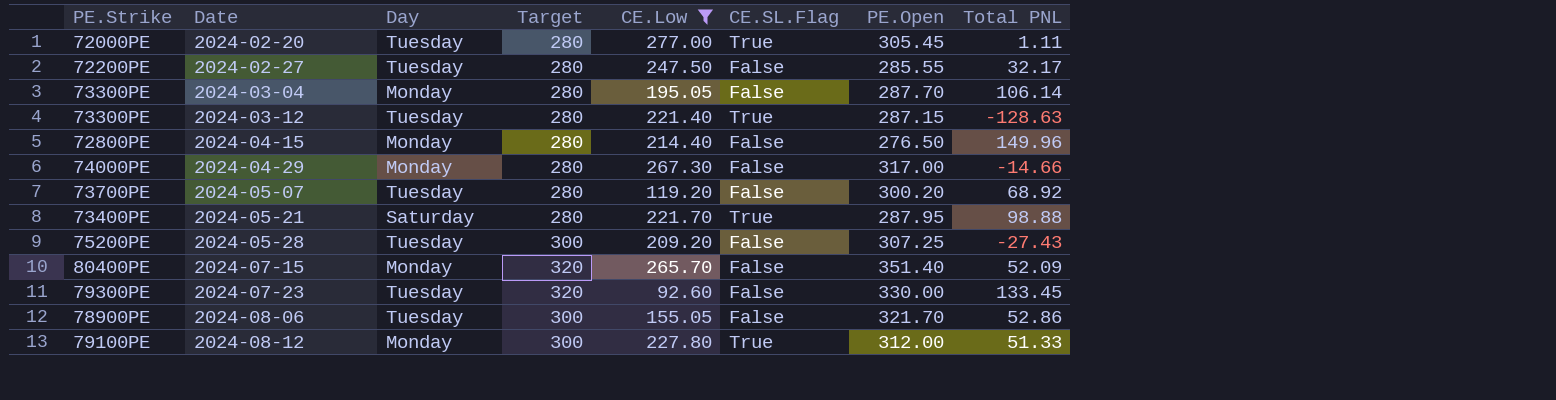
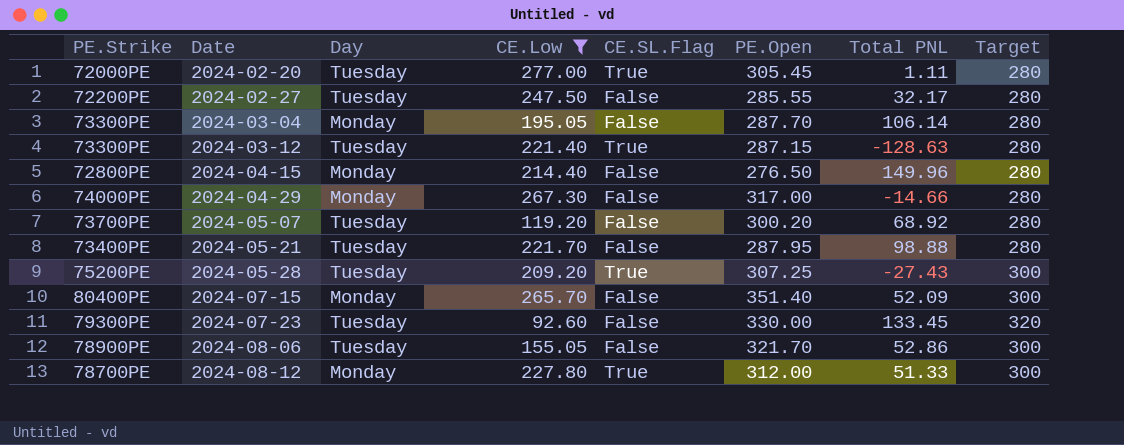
column Target | position: 4 -> 8
2024-05-21 | Day: Saturday -> Tuesday
2024-05-21 | CE.SL.Flag: True -> False
2024-05-28 | CE.SL.Flag: False -> True
2024-07-15 | Target: 320 -> 300
2024-08-12 | PE.Strike: 79100PE -> 78700PE

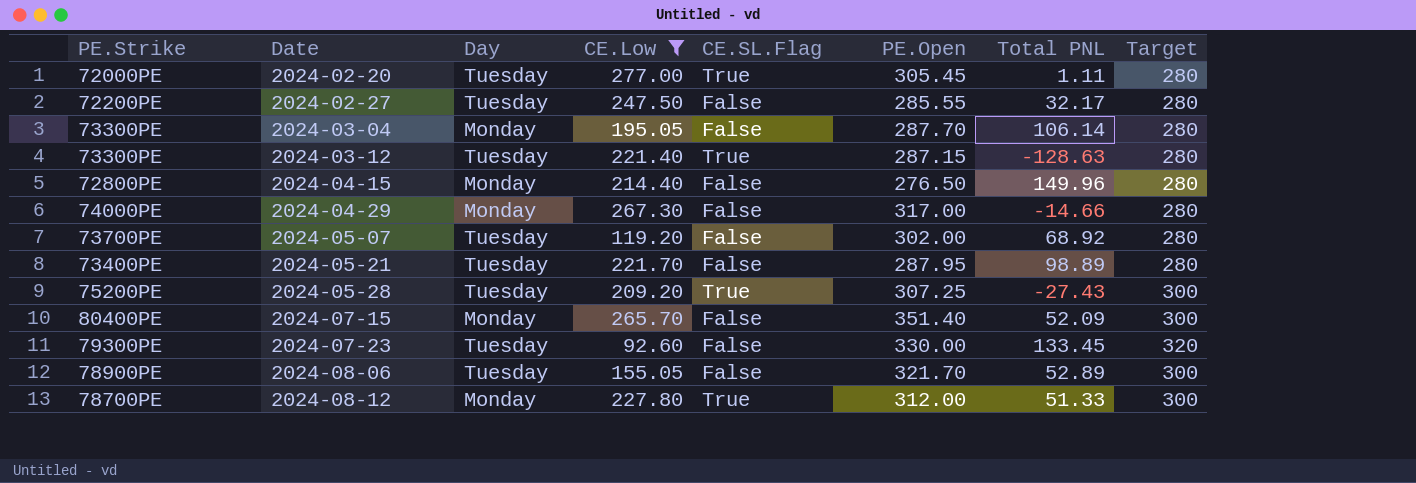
2024-05-07 | PE.Open: 300.20 -> 302.00
2024-05-21 | Total PNL: 98.88 -> 98.89
2024-08-06 | Total PNL: 52.86 -> 52.89

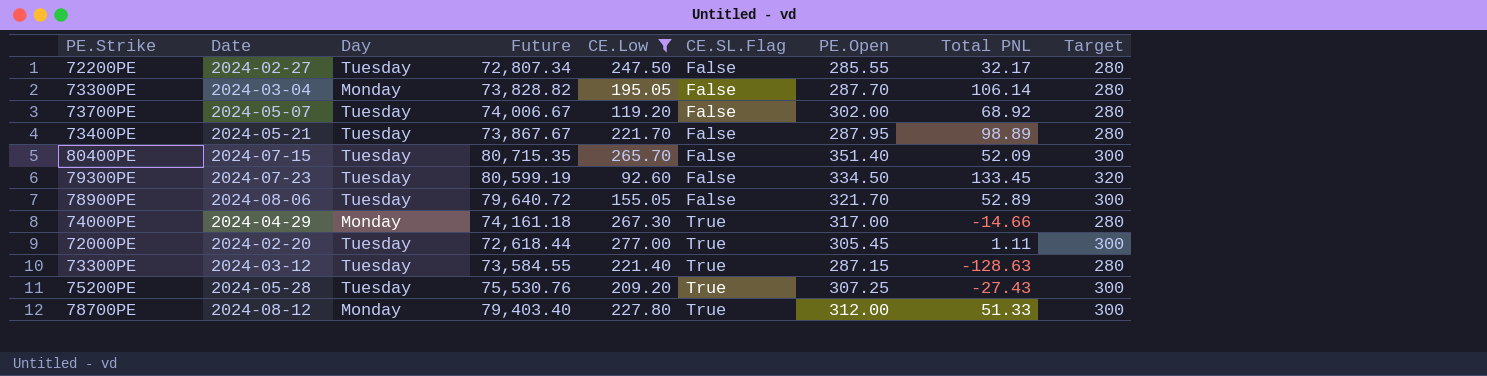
row order: Date ascending -> CE.SL.Flag ascending
column Future | position: none -> 4
row 2024-04-15: 72800PE | Monday | 214.40 | False | 276.50 | 149.96 | 280 -> none
2024-07-15 | Day: Monday -> Tuesday
2024-07-23 | PE.Open: 330.00 -> 334.50
2024-04-29 | CE.SL.Flag: False -> True
2024-02-20 | Target: 280 -> 300

